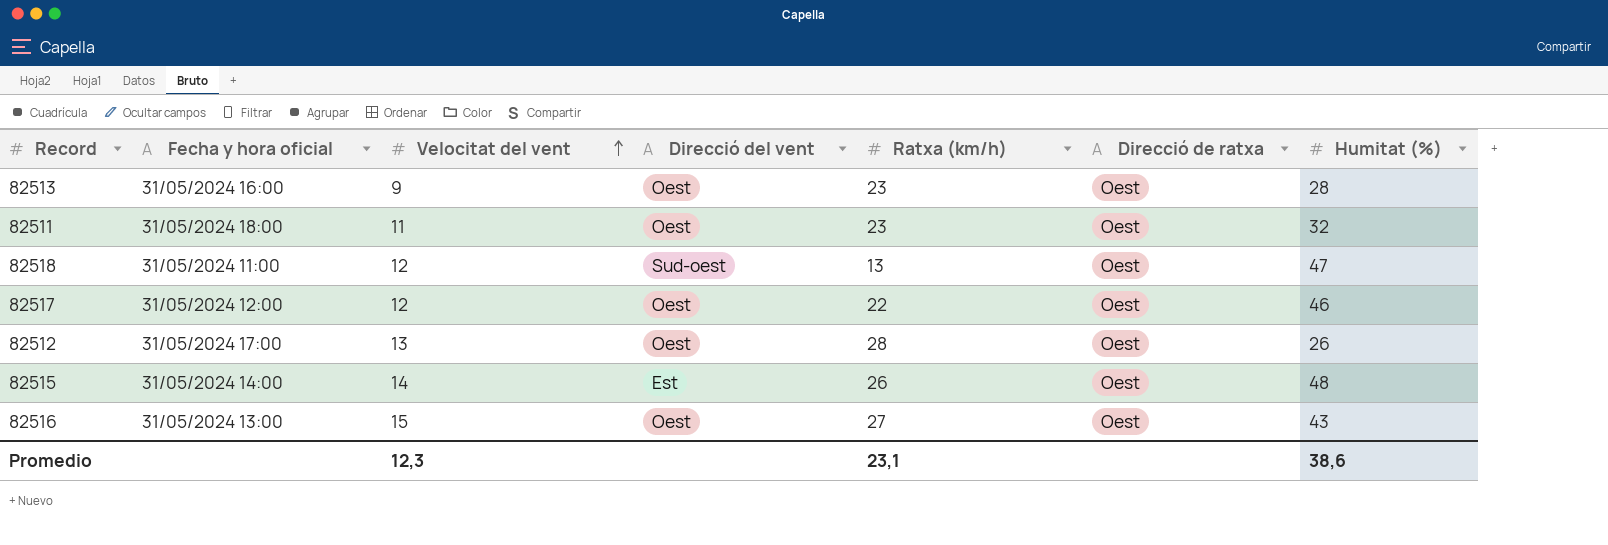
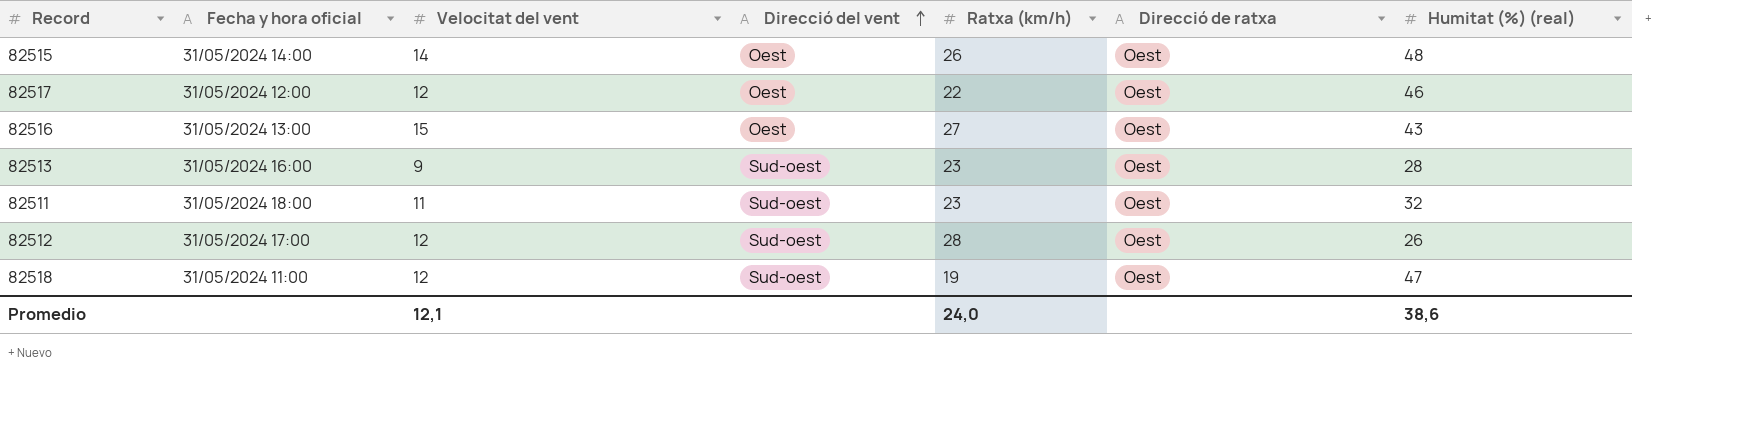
row order: Velocitat del vent ascending -> Direcció del vent ascending
column name: Humitat (%) -> Humitat (%) (real)
82515 | Direcció del vent: Est -> Oest
82513 | Direcció del vent: Oest -> Sud-oest
82511 | Direcció del vent: Oest -> Sud-oest
82512 | Velocitat del vent: 13 -> 12
82512 | Direcció del vent: Oest -> Sud-oest
82518 | Ratxa (km/h): 13 -> 19
Promedio | Velocitat del vent: 12,3 -> 12,1
Promedio | Ratxa (km/h): 23,1 -> 24,0

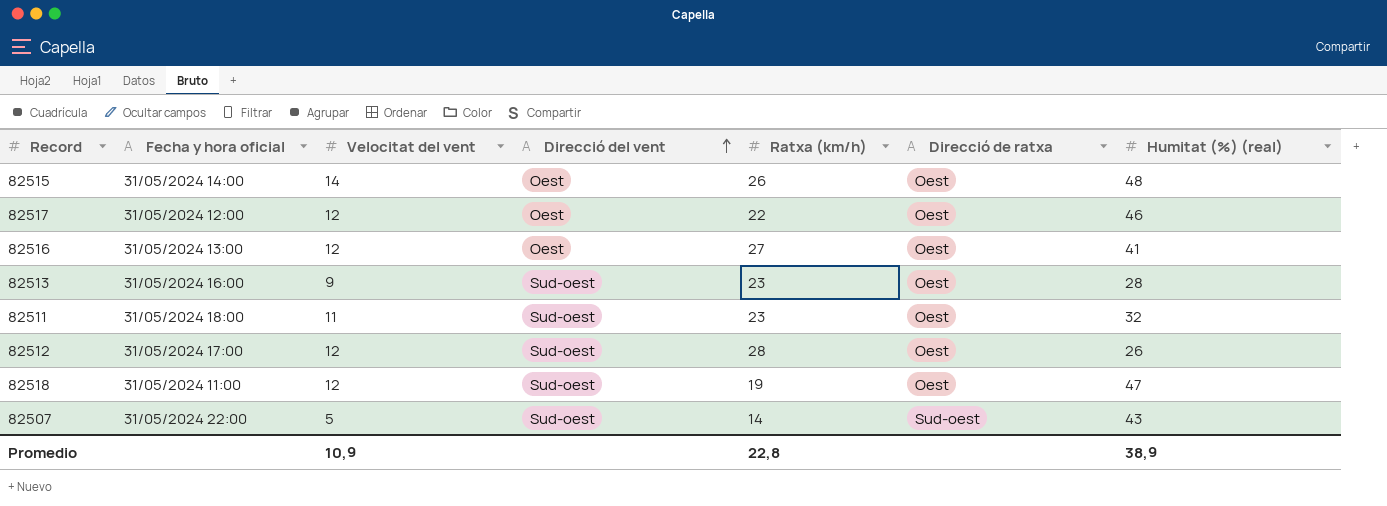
82516 | Velocitat del vent: 15 -> 12
82516 | Humitat (%) (real): 43 -> 41
row 82507: none -> 31/05/2024 22:00 | 5 | Sud-oest | 14 | Sud-oest | 43
Promedio | Velocitat del vent: 12,1 -> 10,9
Promedio | Ratxa (km/h): 24,0 -> 22,8
Promedio | Humitat (%) (real): 38,6 -> 38,9

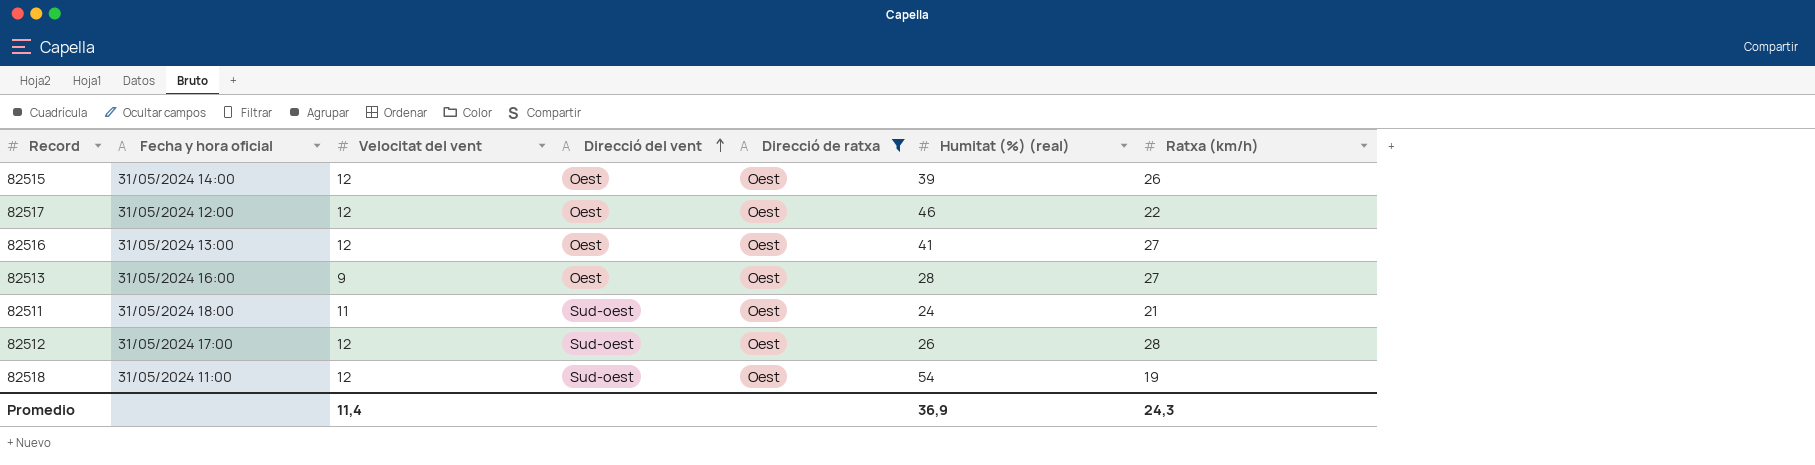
filter: none -> Direcció de ratxa = Oest
column Ratxa (km/h) | position: 5 -> 7
82515 | Velocitat del vent: 14 -> 12
82515 | Humitat (%) (real): 48 -> 39
82513 | Direcció del vent: Sud-oest -> Oest
82513 | Ratxa (km/h): 23 -> 27
82511 | Humitat (%) (real): 32 -> 24
82511 | Ratxa (km/h): 23 -> 21
82518 | Humitat (%) (real): 47 -> 54
Promedio | Velocitat del vent: 10,9 -> 11,4
Promedio | Humitat (%) (real): 38,9 -> 36,9
Promedio | Ratxa (km/h): 22,8 -> 24,3

